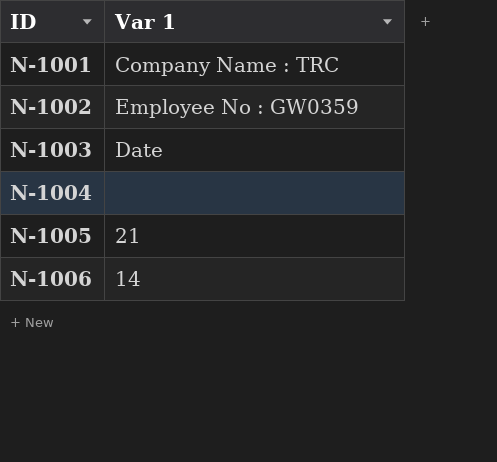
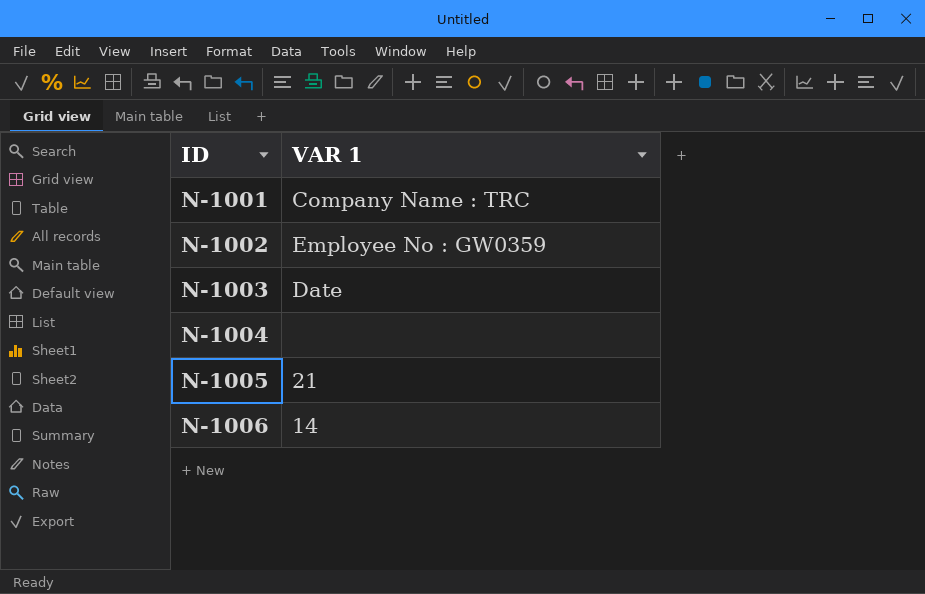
column name: Var 1 -> VAR 1

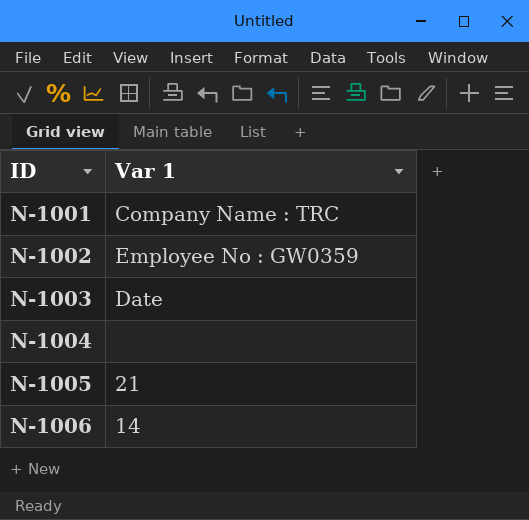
column name: VAR 1 -> Var 1

